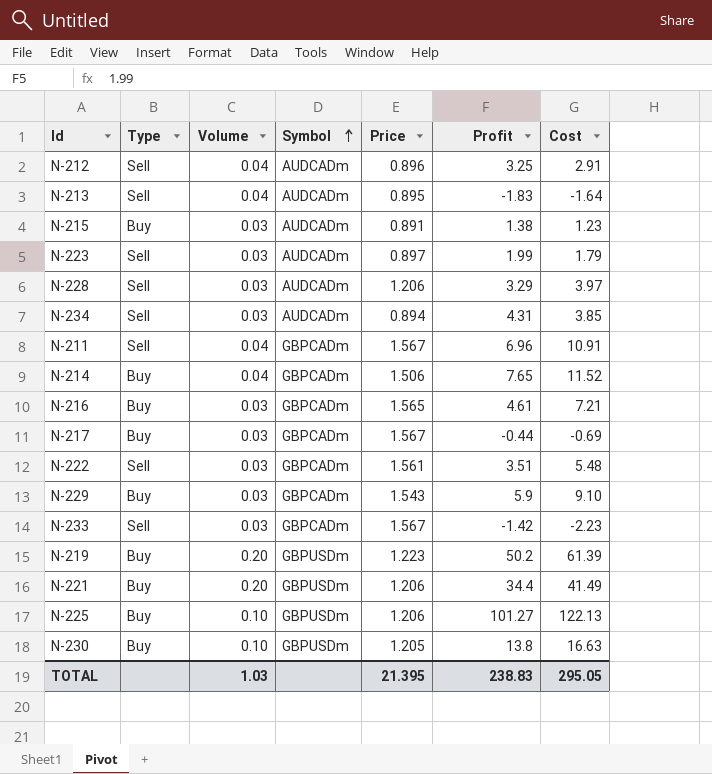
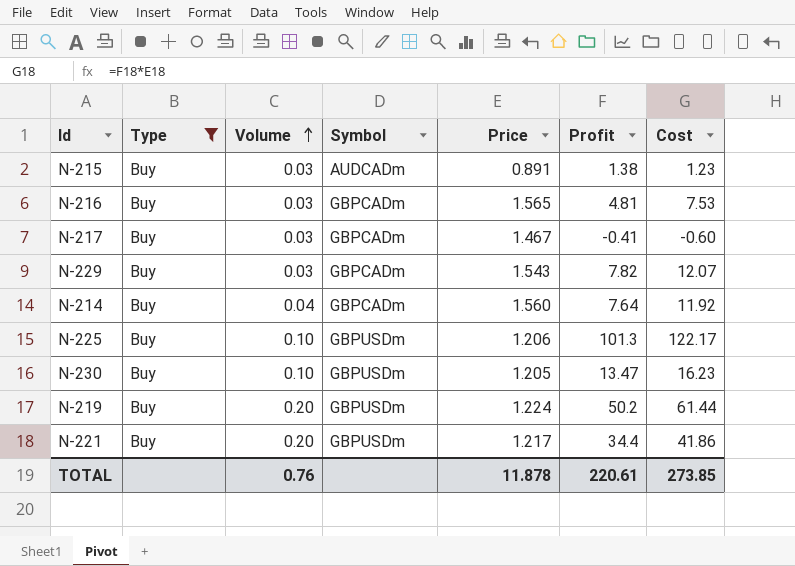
filter: none -> Type = Buy
row order: Symbol ascending -> Volume ascending
N-216 | Profit: 4.61 -> 4.81
N-216 | Cost: 7.21 -> 7.53
N-217 | Price: 1.567 -> 1.467
N-217 | Profit: -0.44 -> -0.41
N-217 | Cost: -0.69 -> -0.60
N-229 | Profit: 5.9 -> 7.82
N-229 | Cost: 9.10 -> 12.07
N-214 | Price: 1.506 -> 1.560
N-214 | Profit: 7.65 -> 7.64
N-214 | Cost: 11.52 -> 11.92
N-225 | Profit: 101.27 -> 101.3
N-225 | Cost: 122.13 -> 122.17
N-230 | Profit: 13.8 -> 13.47
N-230 | Cost: 16.63 -> 16.23
N-219 | Price: 1.223 -> 1.224
N-219 | Cost: 61.39 -> 61.44
N-221 | Price: 1.206 -> 1.217
N-221 | Cost: 41.49 -> 41.86
TOTAL | Volume: 1.03 -> 0.76
TOTAL | Price: 21.395 -> 11.878
TOTAL | Profit: 238.83 -> 220.61
TOTAL | Cost: 295.05 -> 273.85

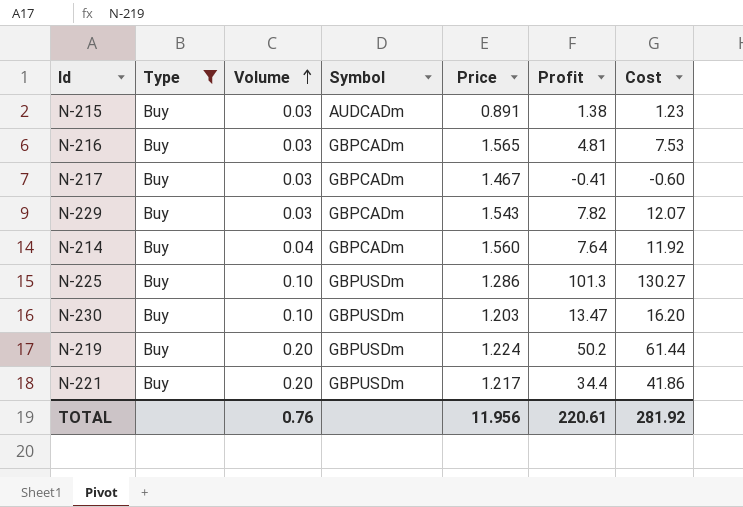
N-225 | Price: 1.206 -> 1.286
N-225 | Cost: 122.17 -> 130.27
N-230 | Price: 1.205 -> 1.203
N-230 | Cost: 16.23 -> 16.20
TOTAL | Price: 11.878 -> 11.956
TOTAL | Cost: 273.85 -> 281.92

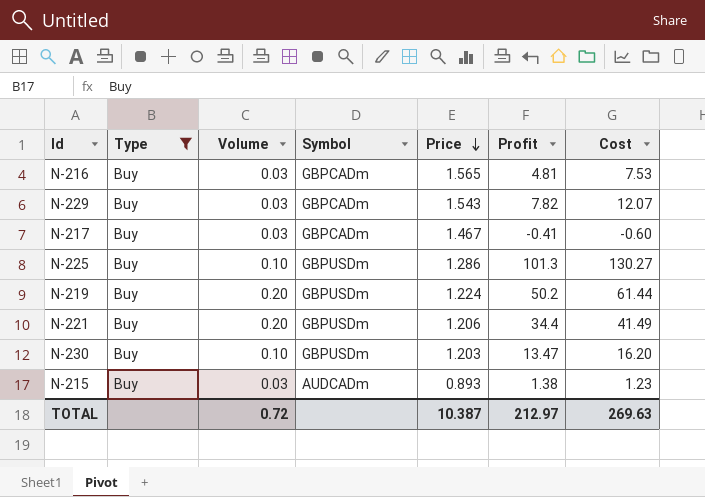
row order: Volume ascending -> Price descending
row N-214: Buy | 0.04 | GBPCADm | 1.560 | 7.64 | 11.92 -> none
N-221 | Price: 1.217 -> 1.206
N-221 | Cost: 41.86 -> 41.49
N-215 | Price: 0.891 -> 0.893
TOTAL | Volume: 0.76 -> 0.72
TOTAL | Price: 11.956 -> 10.387
TOTAL | Profit: 220.61 -> 212.97
TOTAL | Cost: 281.92 -> 269.63

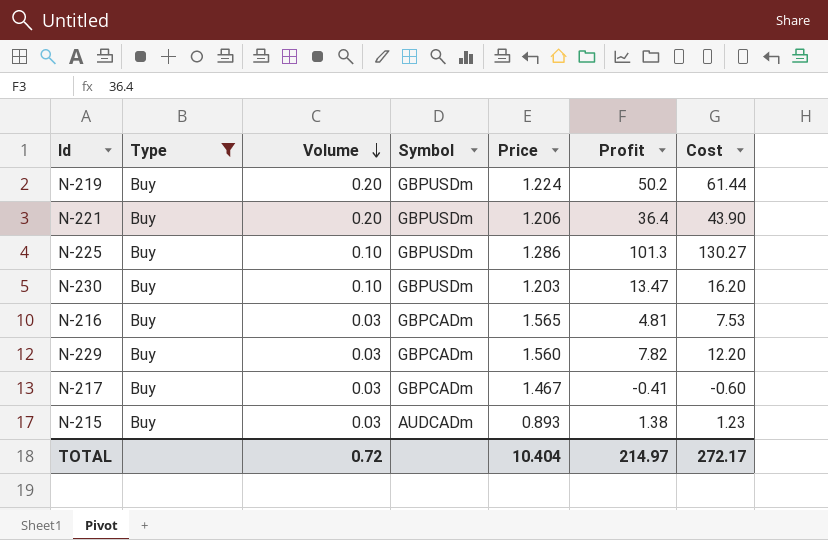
row order: Price descending -> Volume descending
N-221 | Profit: 34.4 -> 36.4
N-221 | Cost: 41.49 -> 43.90
N-229 | Price: 1.543 -> 1.560
N-229 | Cost: 12.07 -> 12.20
TOTAL | Price: 10.387 -> 10.404
TOTAL | Profit: 212.97 -> 214.97
TOTAL | Cost: 269.63 -> 272.17

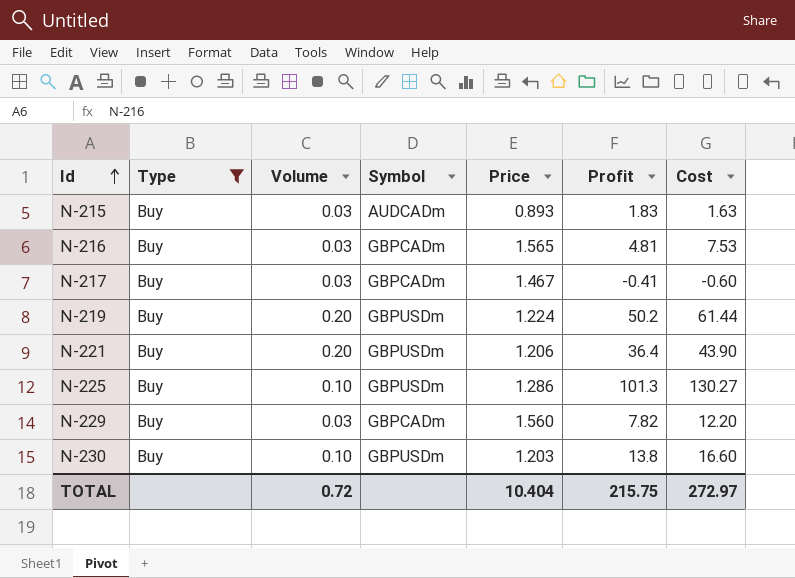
row order: Volume descending -> Id ascending
N-215 | Profit: 1.38 -> 1.83
N-215 | Cost: 1.23 -> 1.63
N-230 | Profit: 13.47 -> 13.8
N-230 | Cost: 16.20 -> 16.60
TOTAL | Profit: 214.97 -> 215.75
TOTAL | Cost: 272.17 -> 272.97

